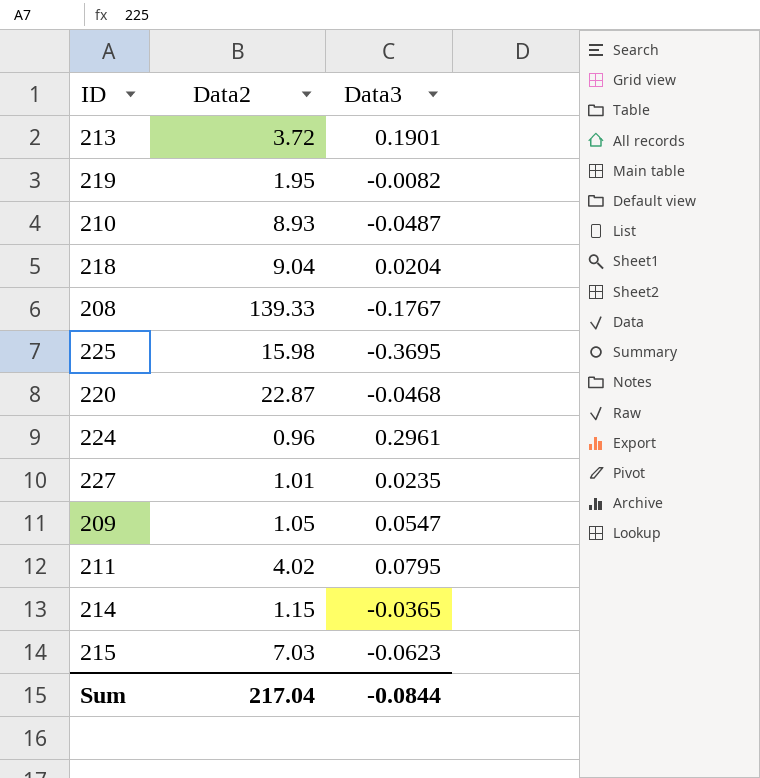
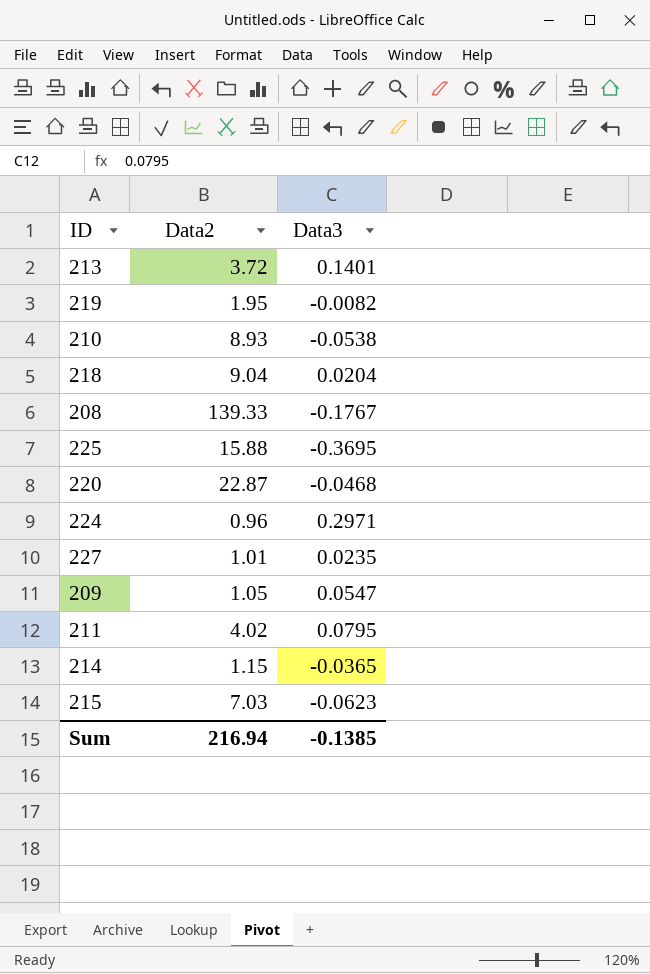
213 | Data3: 0.1901 -> 0.1401
210 | Data3: -0.0487 -> -0.0538
225 | Data2: 15.98 -> 15.88
224 | Data3: 0.2961 -> 0.2971
Sum | Data2: 217.04 -> 216.94
Sum | Data3: -0.0844 -> -0.1385

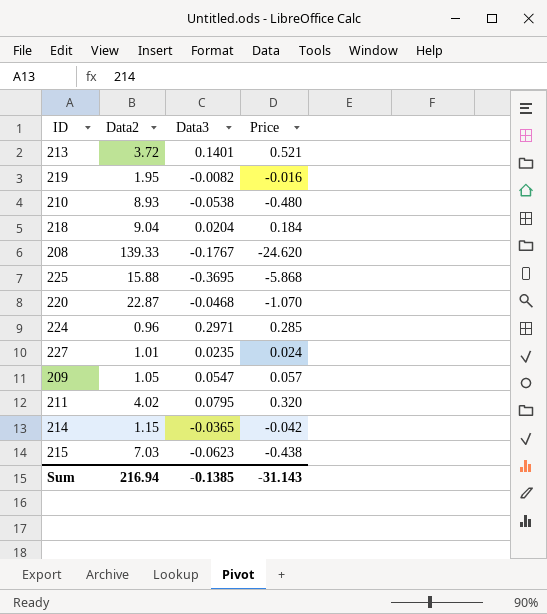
column Price | formula: none -> [Data2] * [Data3]

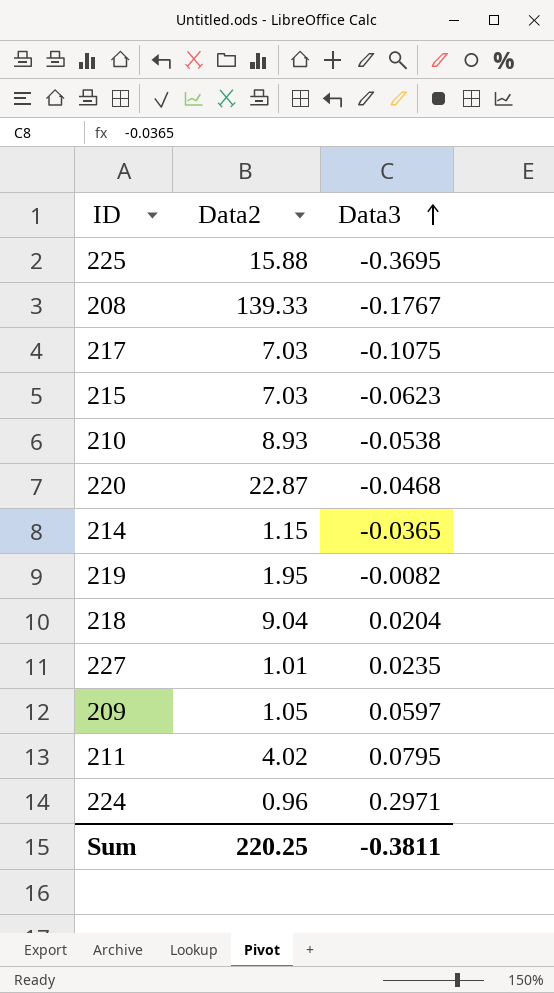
row order: none -> Data3 ascending
column Price | formula: [Data2] * [Data3] -> none
row 213: 3.72 | 0.1401 | 0.521 -> none
row 217: none -> 7.03 | -0.1075
209 | Data3: 0.0547 -> 0.0597
Sum | Data2: 216.94 -> 220.25
Sum | Data3: -0.1385 -> -0.3811

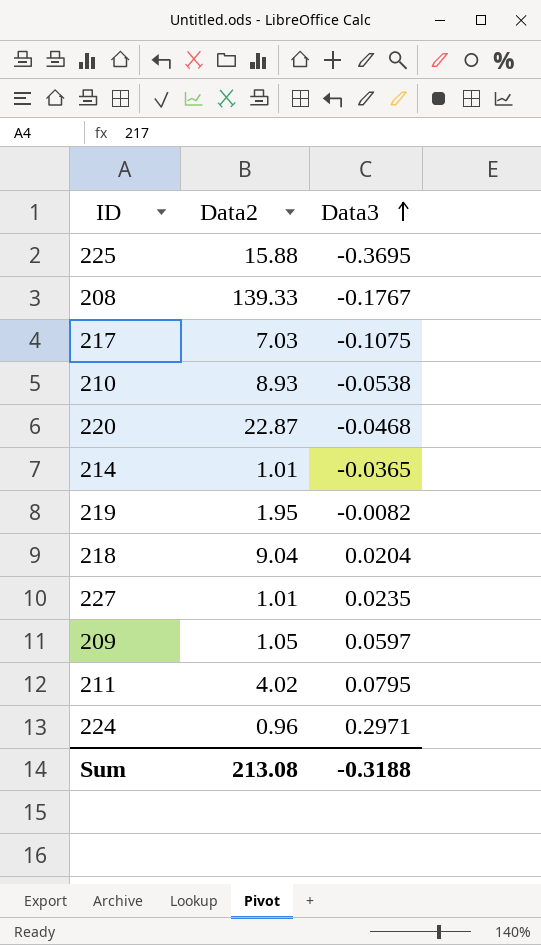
row 215: 7.03 | -0.0623 -> none
214 | Data2: 1.15 -> 1.01
Sum | Data2: 220.25 -> 213.08
Sum | Data3: -0.3811 -> -0.3188

